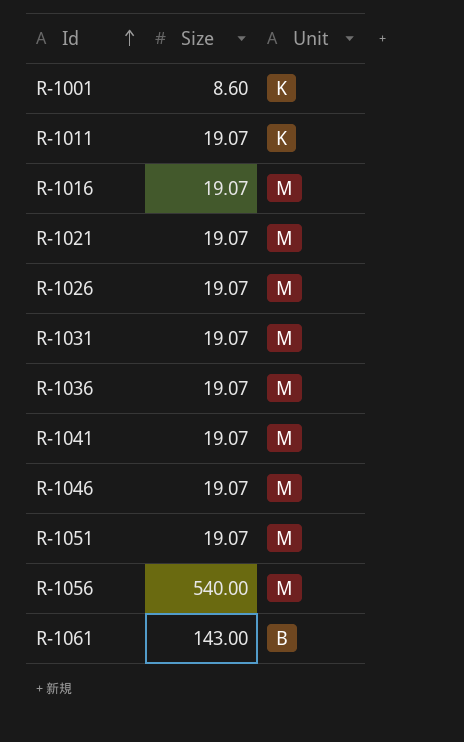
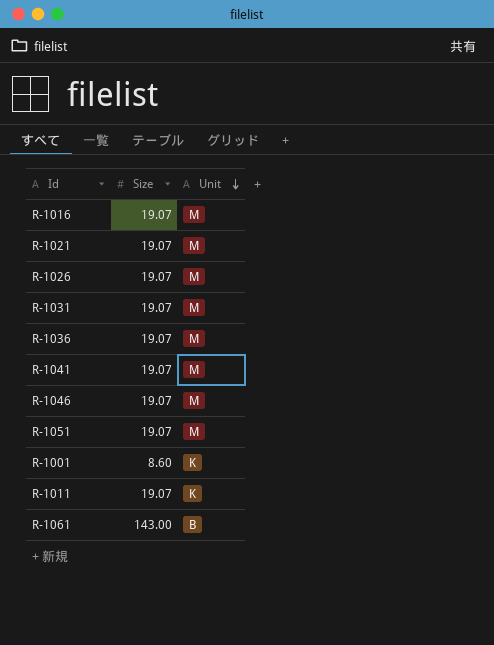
row order: Id ascending -> Unit descending
row R-1056: 540.00 | M -> none

